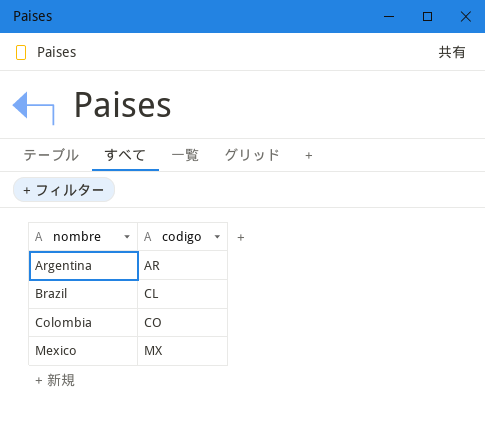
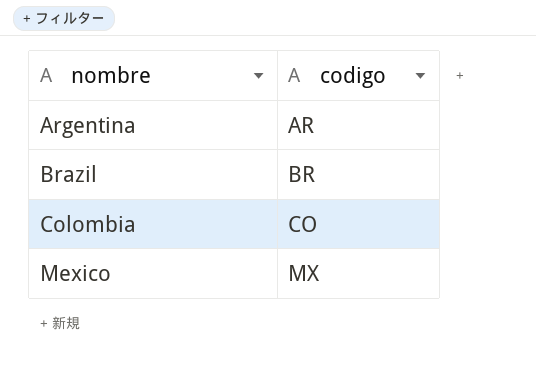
Brazil | codigo: CL -> BR

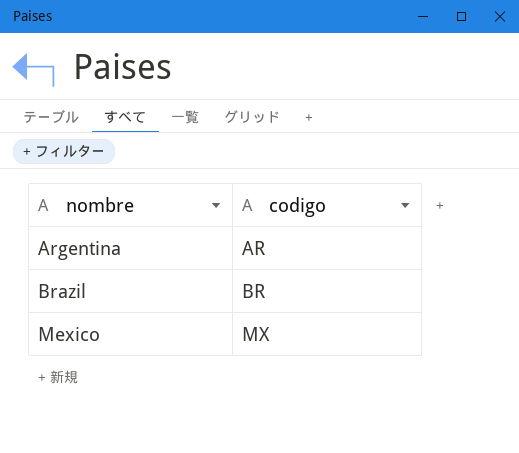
row Colombia: CO -> none

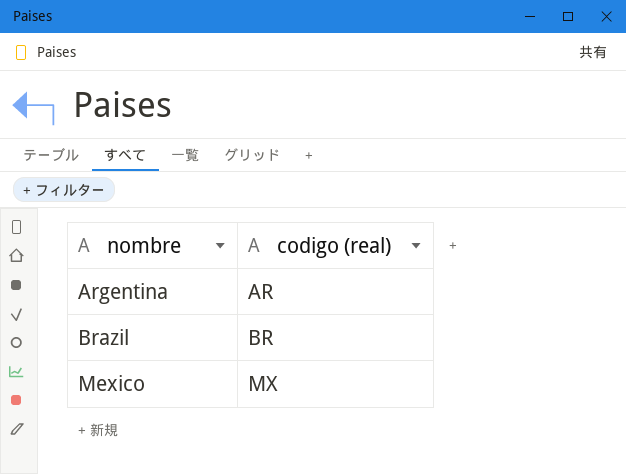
column name: codigo -> codigo (real)

